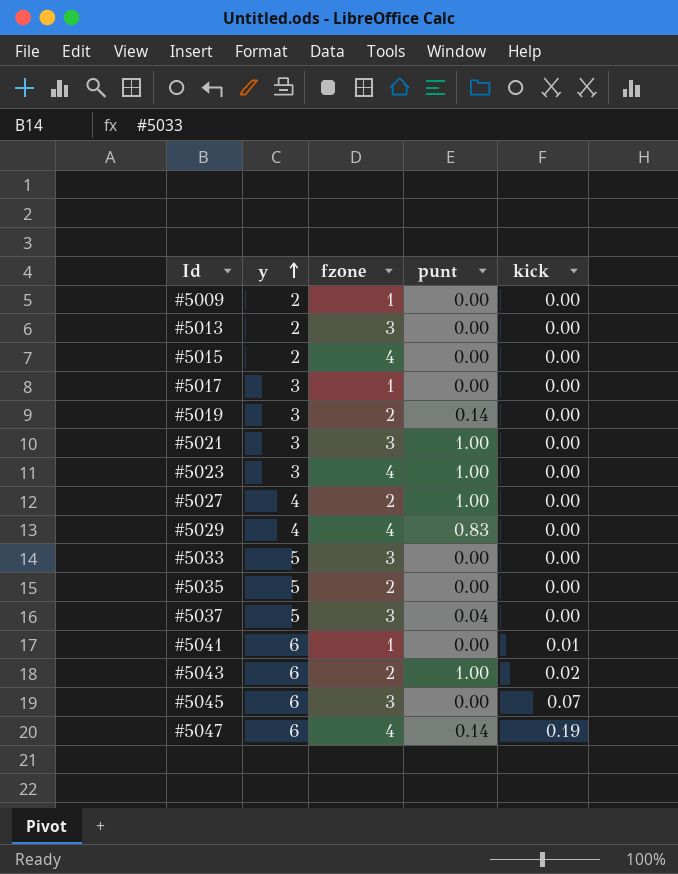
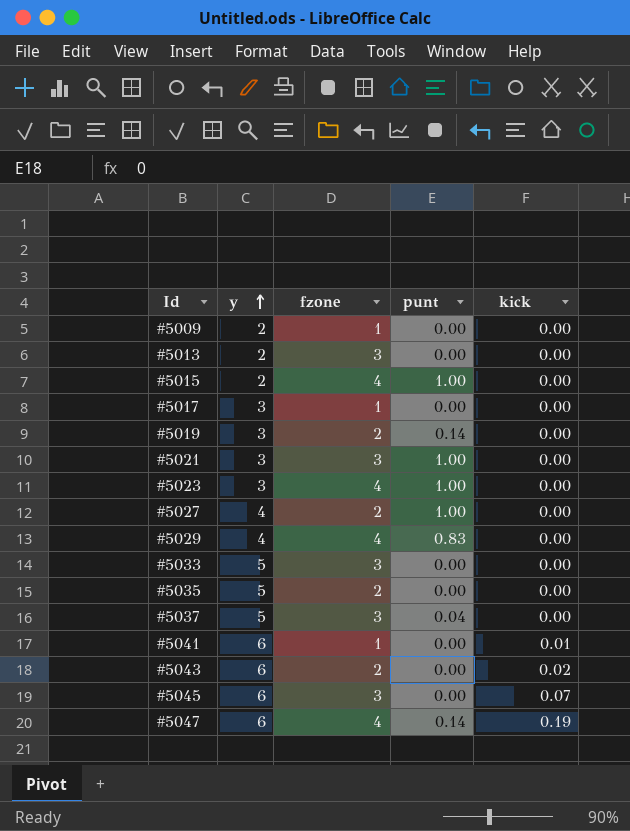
#5015 | punt: 0.00 -> 1.00
#5043 | punt: 1.00 -> 0.00

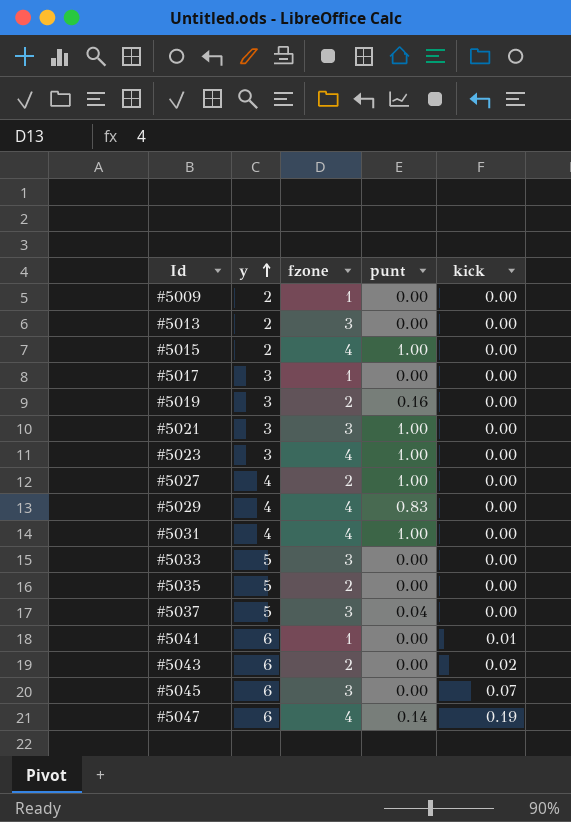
#5019 | punt: 0.14 -> 0.16
row #5031: none -> 4 | 4 | 1.00 | 0.00

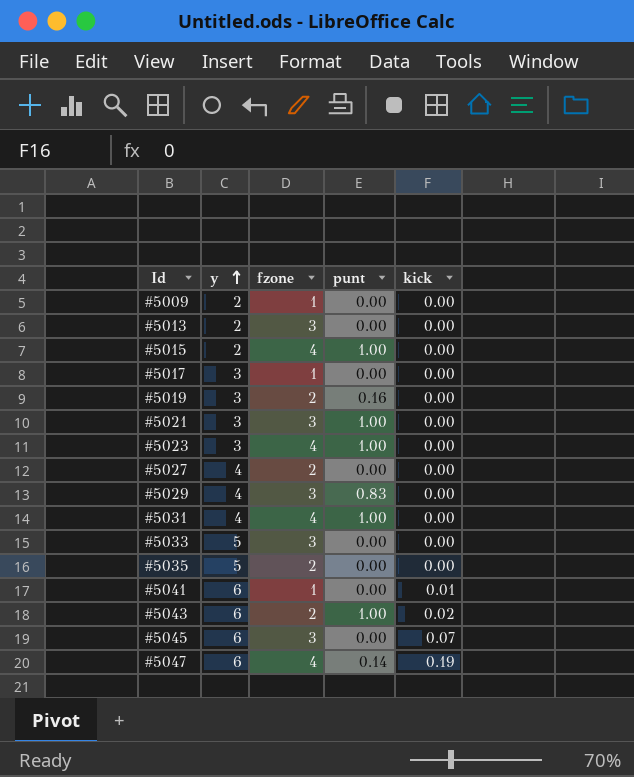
row #5037: 5 | 3 | 0.04 | 0.00 -> none
#5027 | punt: 1.00 -> 0.00
#5029 | fzone: 4 -> 3
#5043 | punt: 0.00 -> 1.00

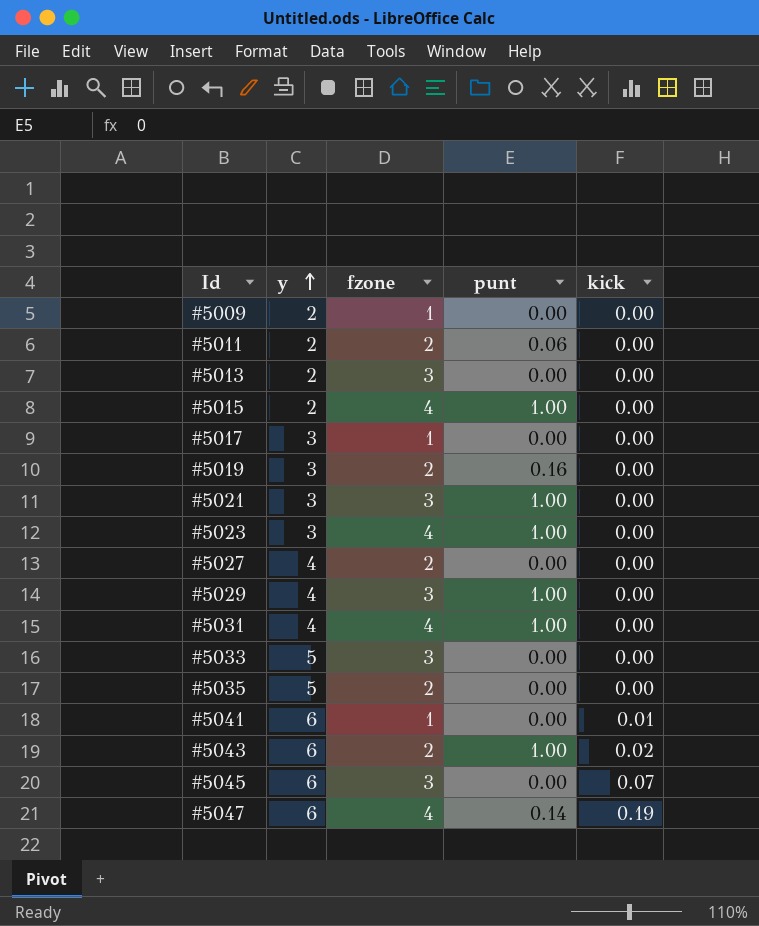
row #5011: none -> 2 | 2 | 0.06 | 0.00
#5029 | punt: 0.83 -> 1.00

